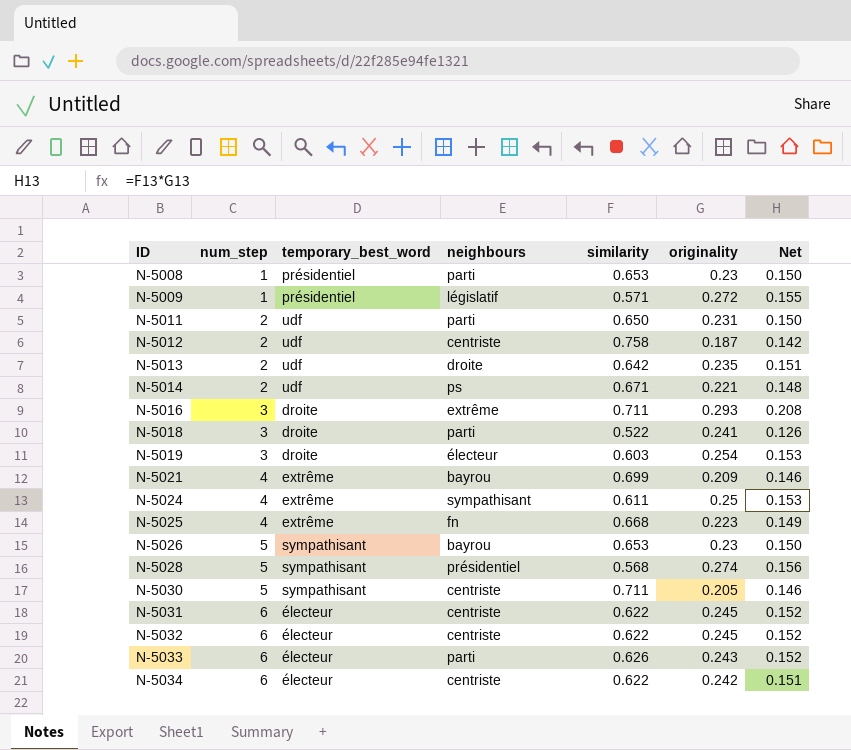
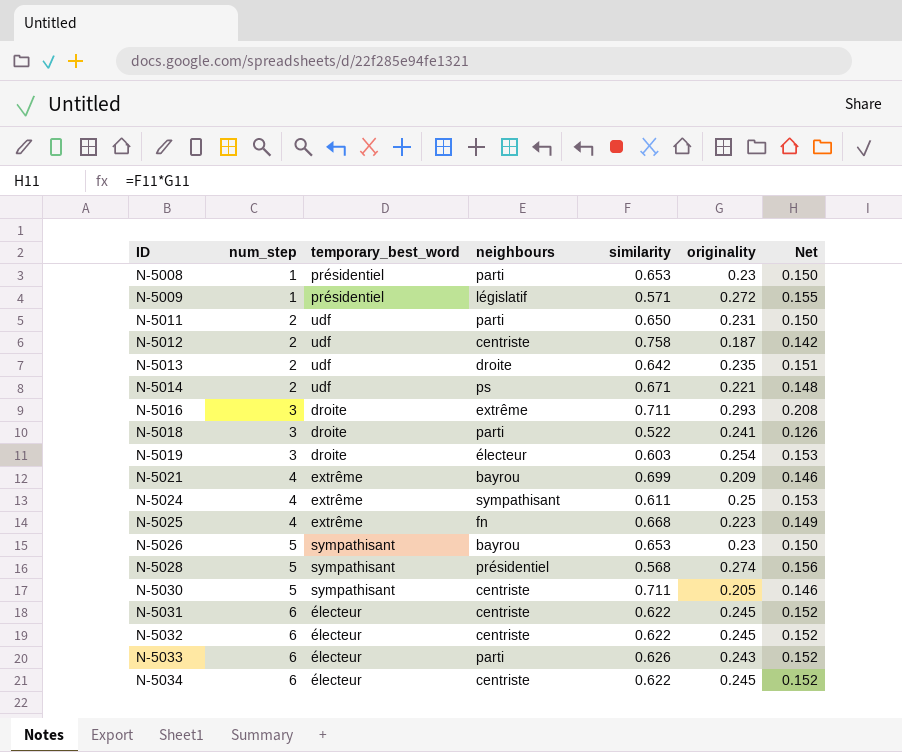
N-5034 | originality: 0.242 -> 0.245
N-5034 | Net: 0.151 -> 0.152

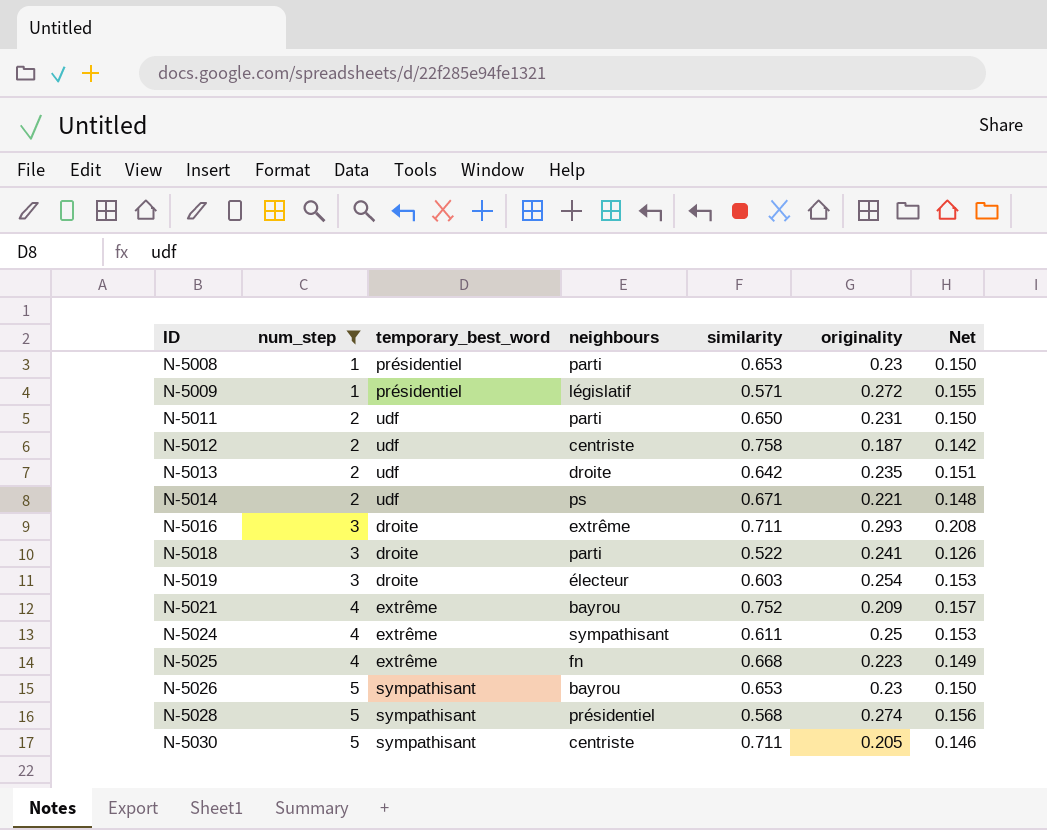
filter: none -> num_step != 6
N-5021 | similarity: 0.699 -> 0.752
N-5021 | Net: 0.146 -> 0.157

